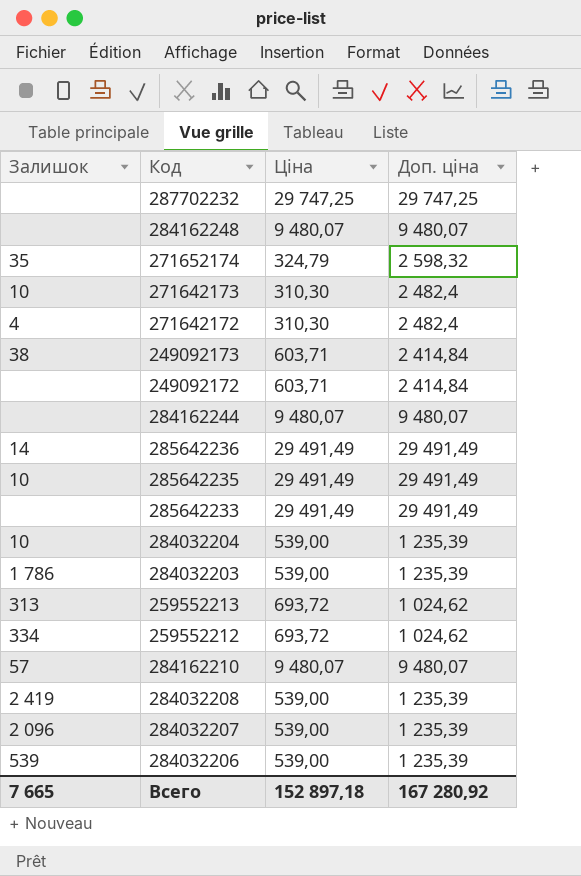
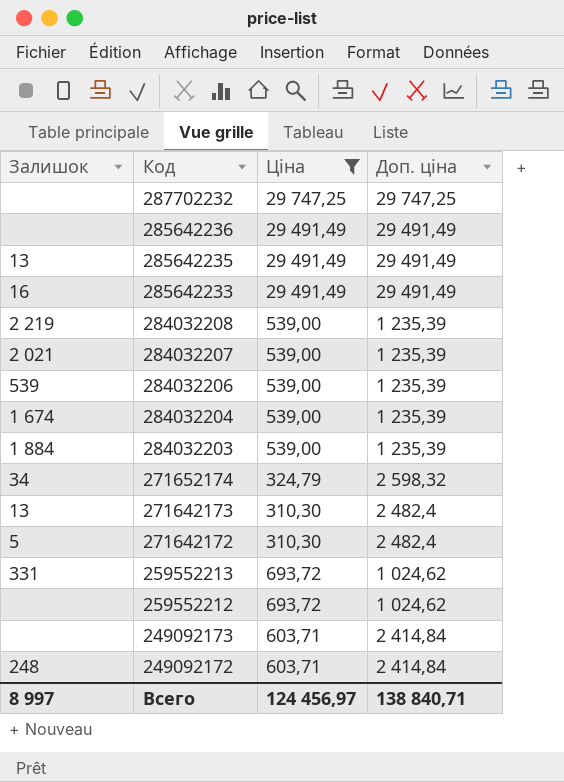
filter: none -> Ціна != 9 480,07
row order: none -> Код descending
285642236 | Залишок: 14 -> none
285642235 | Залишок: 10 -> 13
285642233 | Залишок: none -> 16
284032208 | Залишок: 2 419 -> 2 219
284032207 | Залишок: 2 096 -> 2 021
284032204 | Залишок: 10 -> 1 674
284032203 | Залишок: 1 786 -> 1 884
271652174 | Залишок: 35 -> 34
271642173 | Залишок: 10 -> 13
271642172 | Залишок: 4 -> 5
259552213 | Залишок: 313 -> 331
259552212 | Залишок: 334 -> none
249092173 | Залишок: 38 -> none
249092172 | Залишок: none -> 248
Всего | Залишок: 7 665 -> 8 997
Всего | Ціна: 152 897,18 -> 124 456,97
Всего | Доп. ціна: 167 280,92 -> 138 840,71

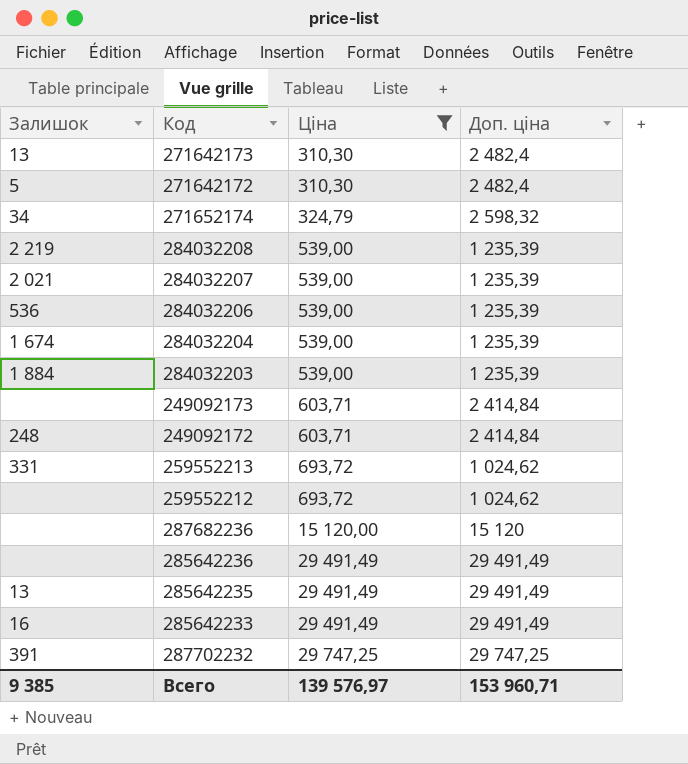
row order: Код descending -> Ціна ascending
284032206 | Залишок: 539 -> 536
row 287682236: none -> none | 15 120,00 | 15 120
287702232 | Залишок: none -> 391
Всего | Залишок: 8 997 -> 9 385
Всего | Ціна: 124 456,97 -> 139 576,97
Всего | Доп. ціна: 138 840,71 -> 153 960,71

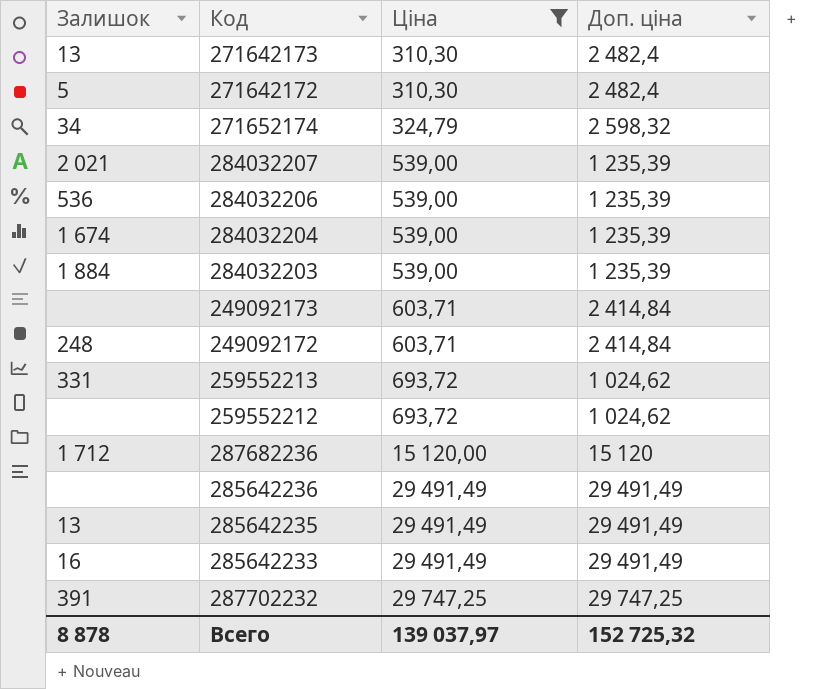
row 284032208: 2 219 | 539,00 | 1 235,39 -> none
287682236 | Залишок: none -> 1 712
Всего | Залишок: 9 385 -> 8 878
Всего | Ціна: 139 576,97 -> 139 037,97
Всего | Доп. ціна: 153 960,71 -> 152 725,32

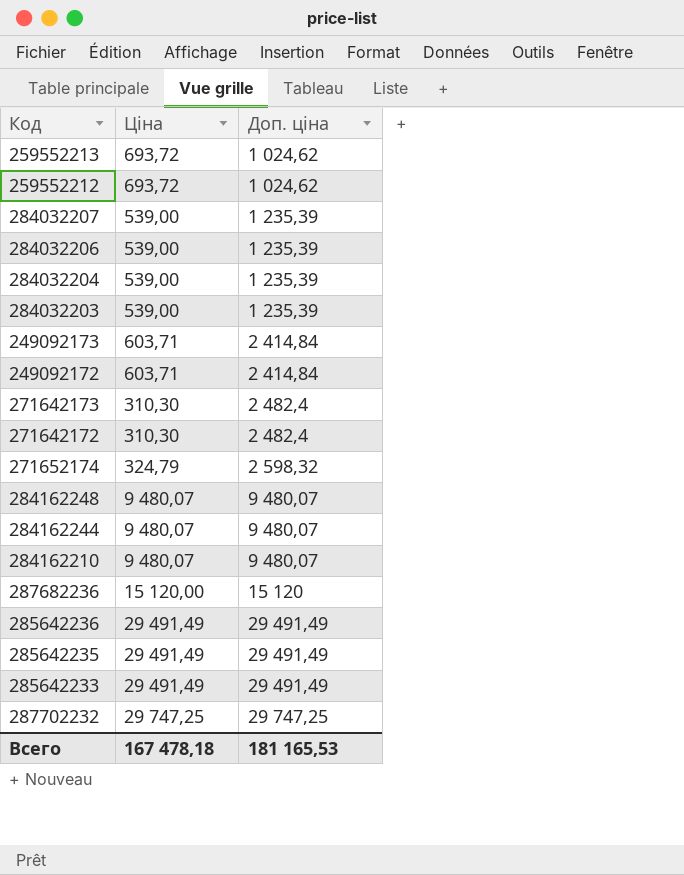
filter: Ціна != 9 480,07 -> none
row order: Ціна ascending -> Доп. ціна ascending
column Залишок | position: 1 -> none
Всего | Ціна: 139 037,97 -> 167 478,18
Всего | Доп. ціна: 152 725,32 -> 181 165,53

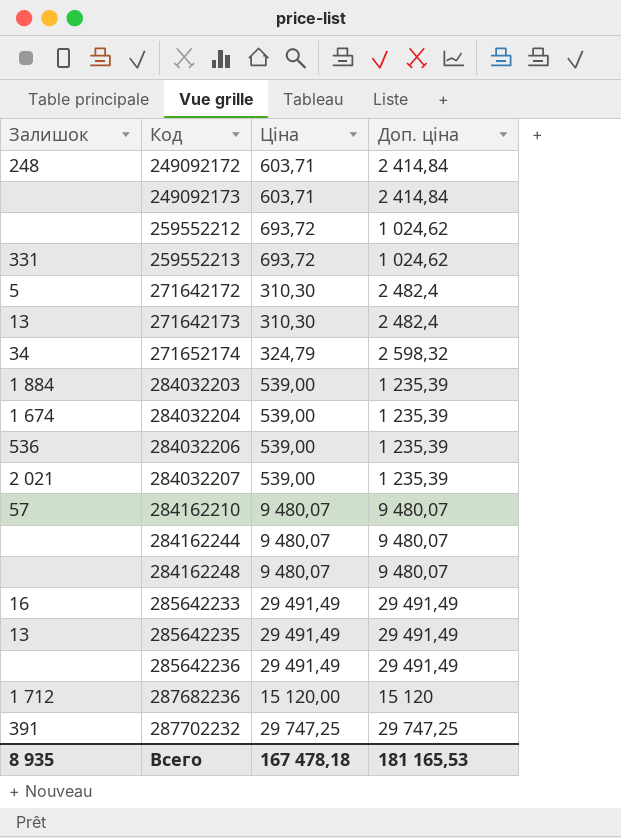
row order: Доп. ціна ascending -> Код ascending
column Залишок | position: none -> 1

